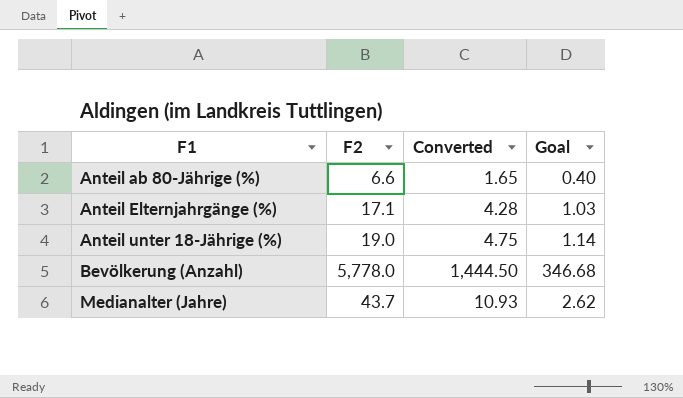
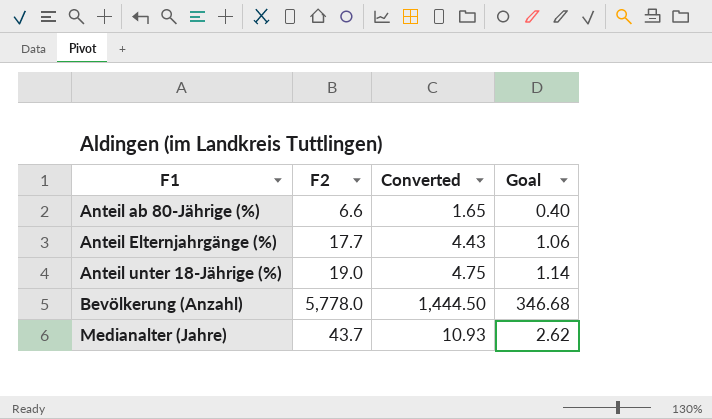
Anteil Elternjahrgänge (%) | F2: 17.1 -> 17.7
Anteil Elternjahrgänge (%) | Converted: 4.28 -> 4.43
Anteil Elternjahrgänge (%) | Goal: 1.03 -> 1.06

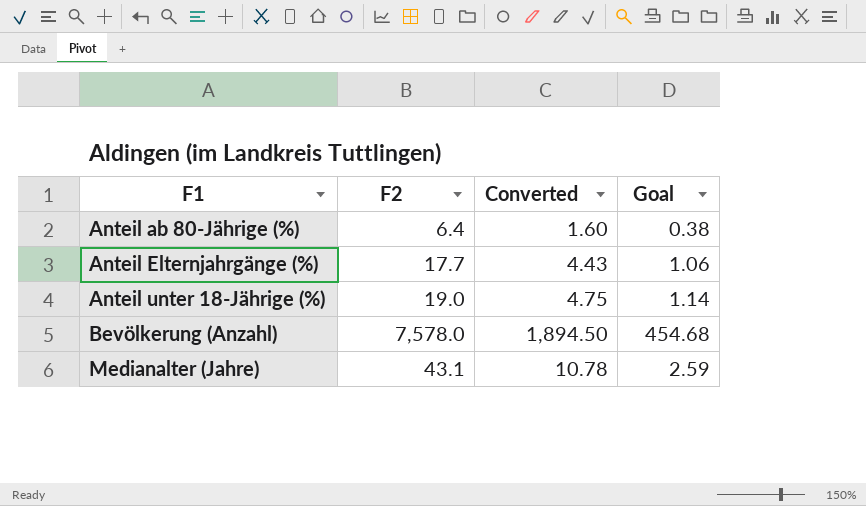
Anteil ab 80-Jährige (%) | F2: 6.6 -> 6.4
Anteil ab 80-Jährige (%) | Converted: 1.65 -> 1.60
Anteil ab 80-Jährige (%) | Goal: 0.40 -> 0.38
Bevölkerung (Anzahl) | F2: 5,778.0 -> 7,578.0
Bevölkerung (Anzahl) | Converted: 1,444.50 -> 1,894.50
Bevölkerung (Anzahl) | Goal: 346.68 -> 454.68
Medianalter (Jahre) | F2: 43.7 -> 43.1
Medianalter (Jahre) | Converted: 10.93 -> 10.78
Medianalter (Jahre) | Goal: 2.62 -> 2.59

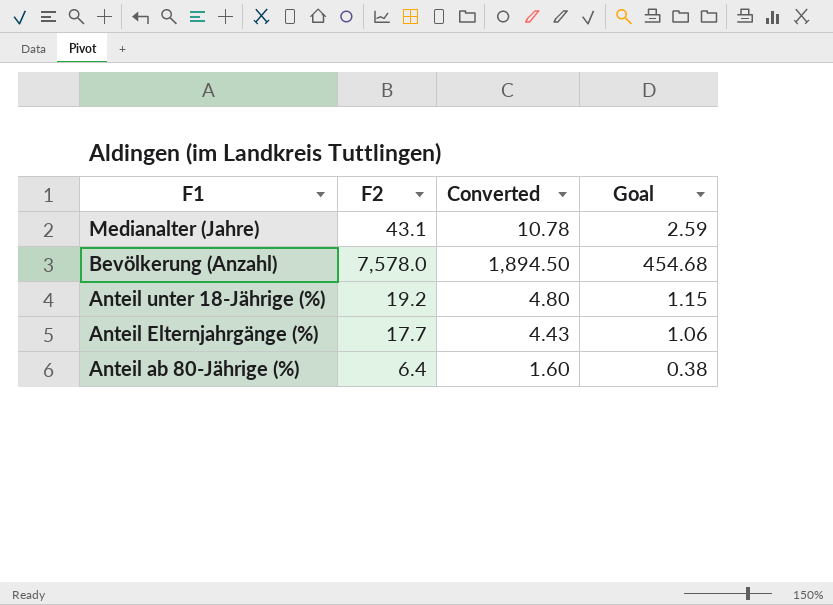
row order: F1 ascending -> F1 descending
Anteil unter 18-Jährige (%) | F2: 19.0 -> 19.2
Anteil unter 18-Jährige (%) | Converted: 4.75 -> 4.80
Anteil unter 18-Jährige (%) | Goal: 1.14 -> 1.15

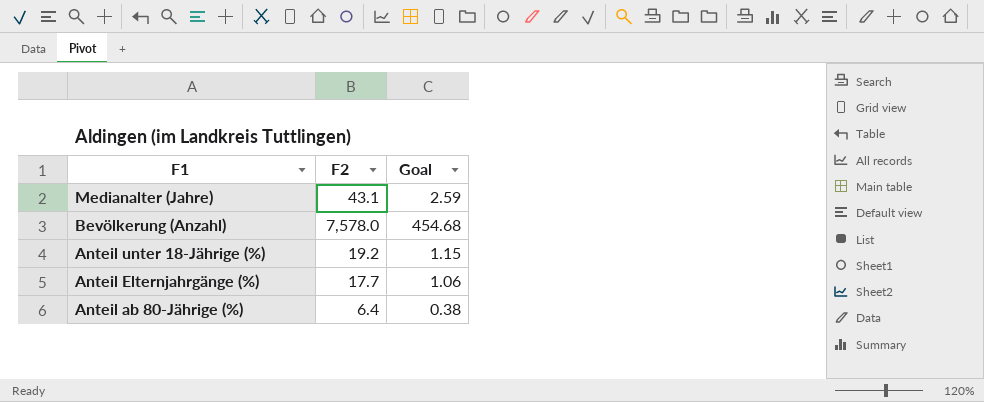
column Converted | formula: [F2] * 0.25 -> none

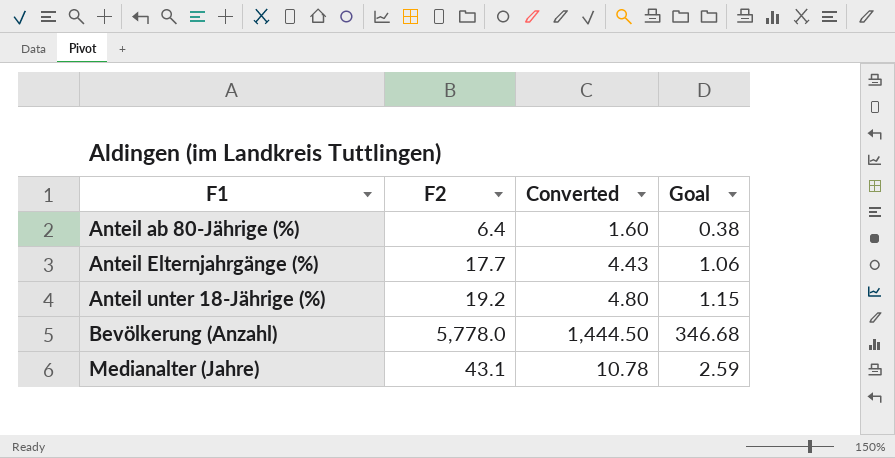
row order: F1 descending -> F1 ascending
column Converted | formula: none -> [F2] * 0.25
Bevölkerung (Anzahl) | F2: 7,578.0 -> 5,778.0
Bevölkerung (Anzahl) | Goal: 454.68 -> 346.68

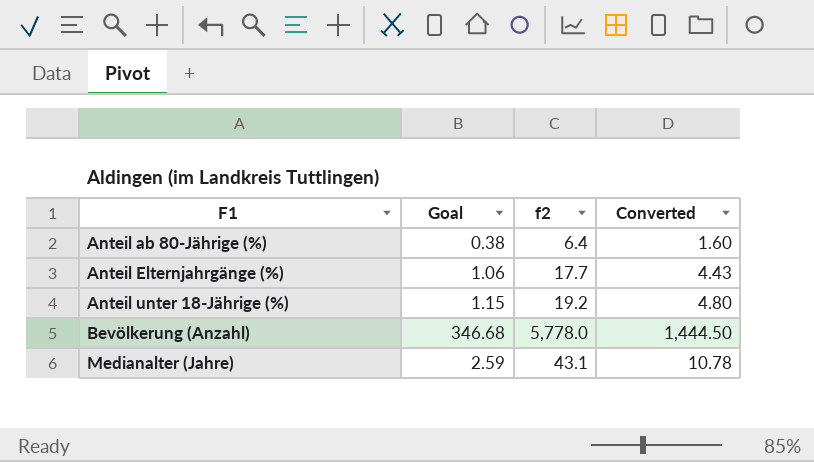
column Goal | position: 4 -> 2
column name: F2 -> f2

